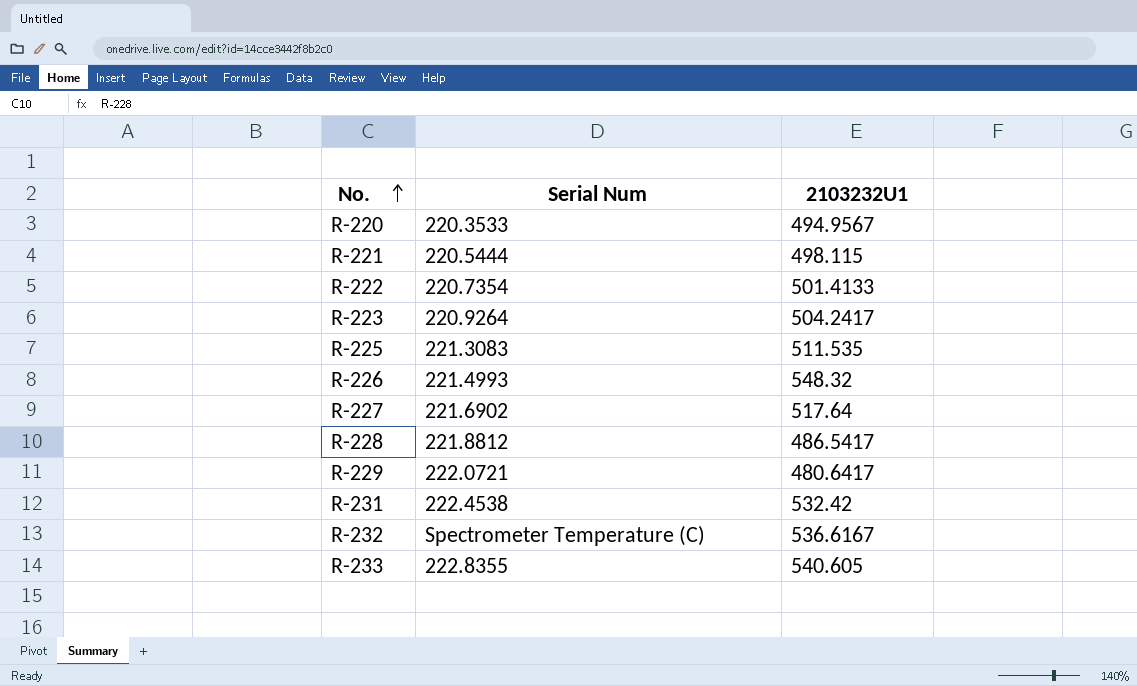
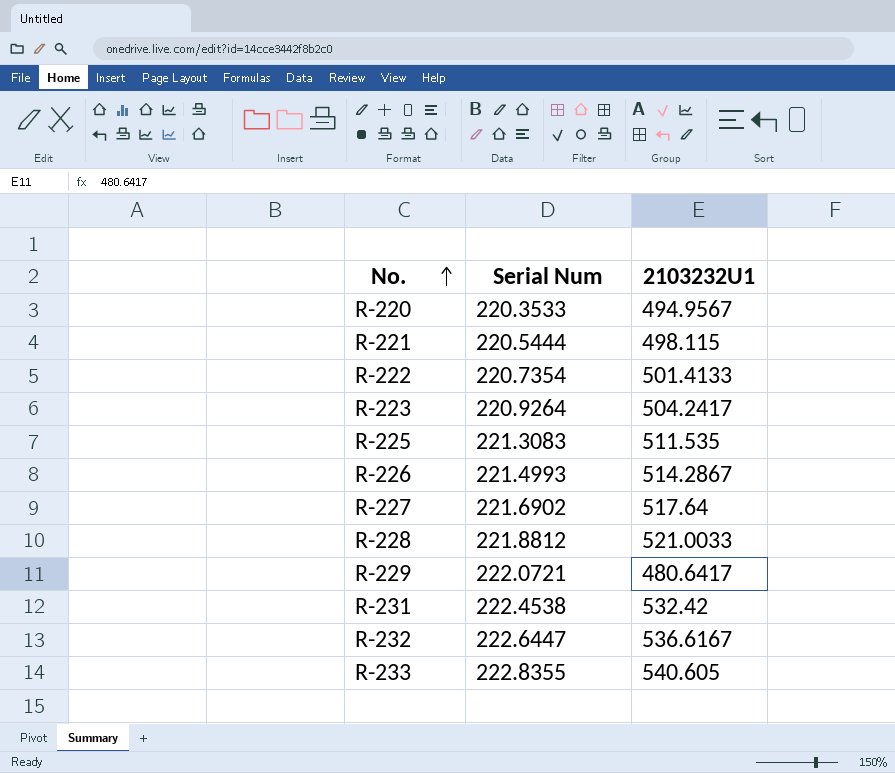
R-226 | 2103232U1: 548.32 -> 514.2867
R-228 | 2103232U1: 486.5417 -> 521.0033
R-232 | Serial Num: Spectrometer Temperature (C) -> 222.6447

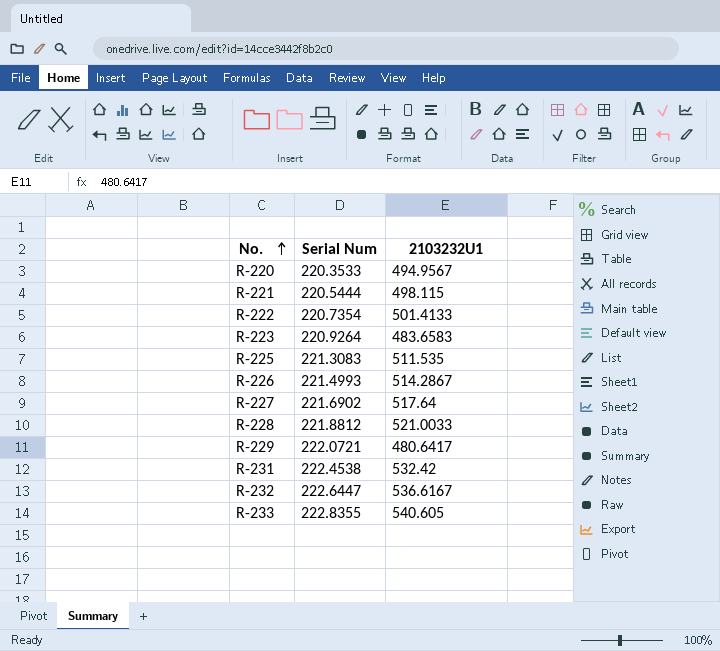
R-223 | 2103232U1: 504.2417 -> 483.6583

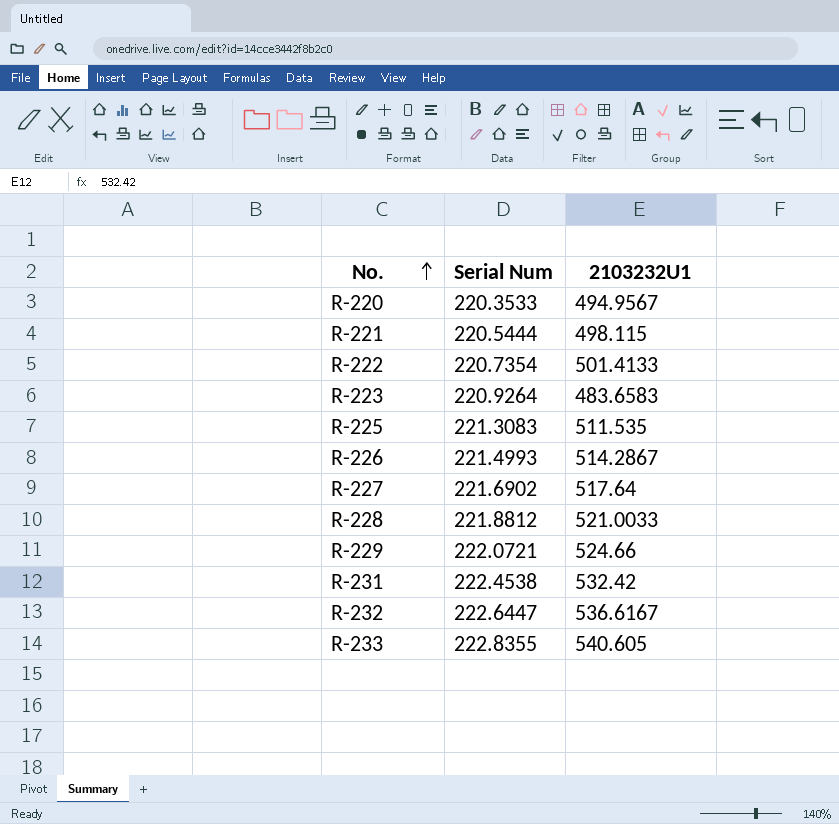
R-229 | 2103232U1: 480.6417 -> 524.66

